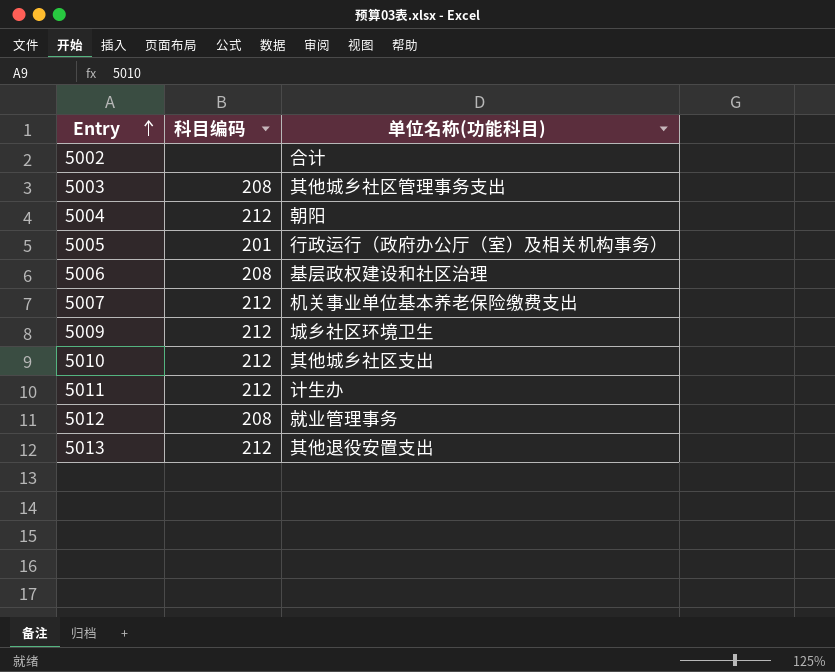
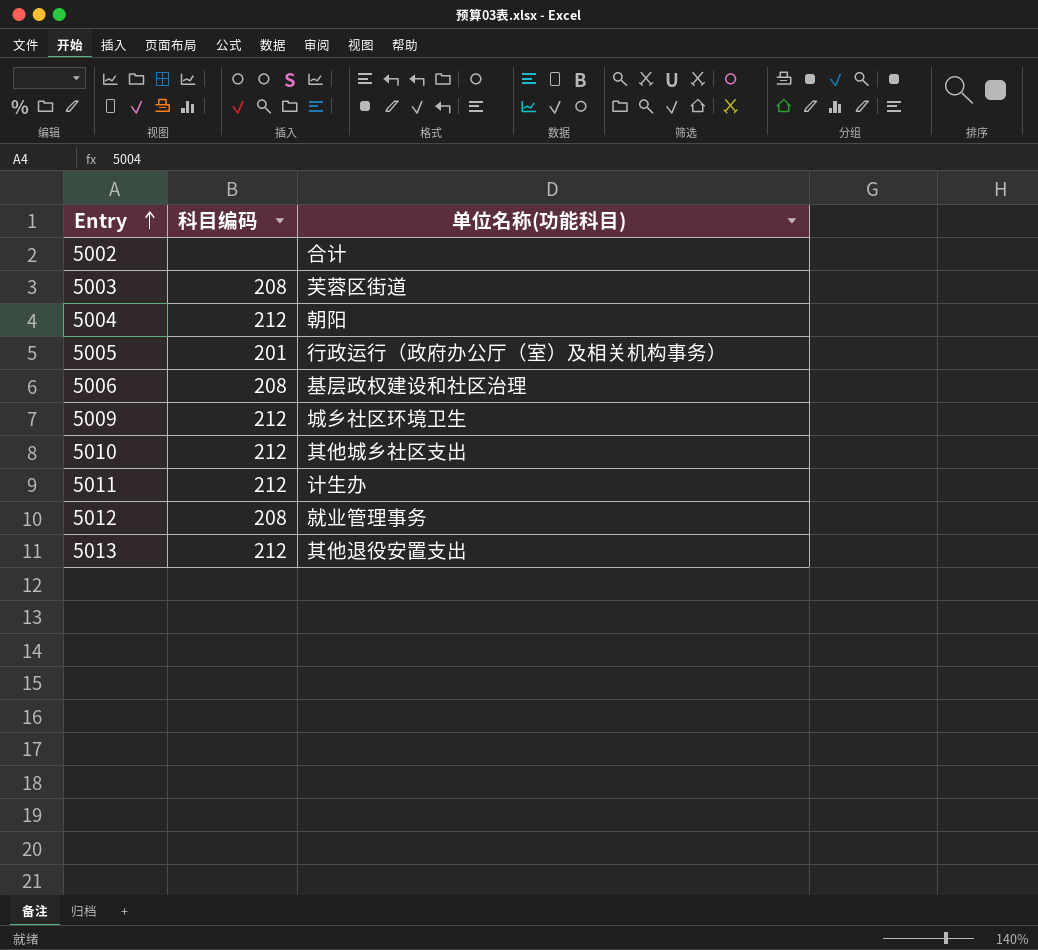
row 5007: 212 | 机关事业单位基本养老保险缴费支出 -> none
5003 | 单位名称(功能科目): 其他城乡社区管理事务支出 -> 芙蓉区街道

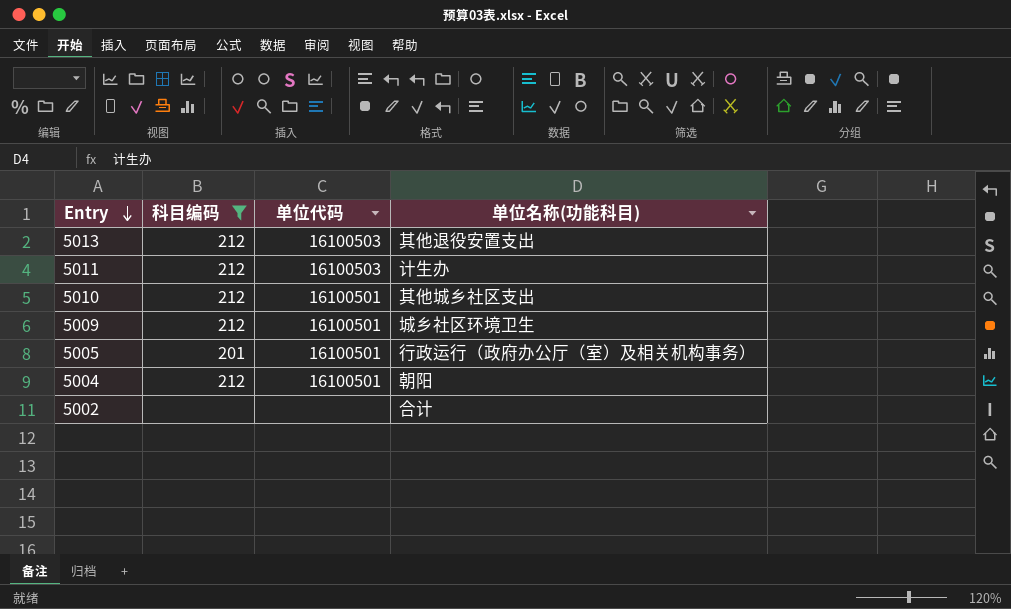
filter: none -> 科目编码 != 208
row order: Entry ascending -> Entry descending
column 单位代码 | position: none -> 3

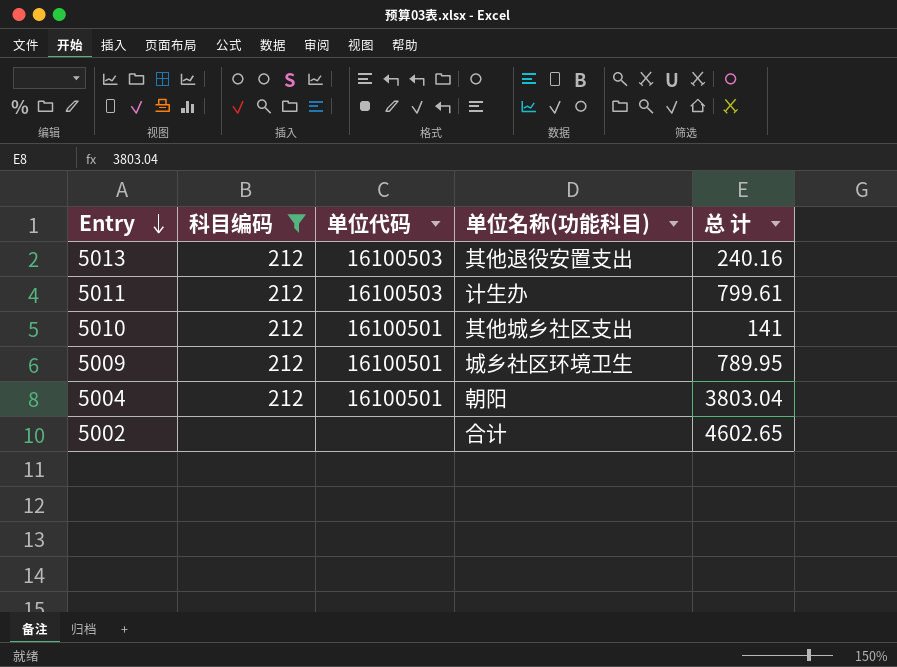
column 总 计 | position: none -> 5
row 5005: 201 | 16100501 | 行政运行（政府办公厅（室）及相关机构事务） -> none

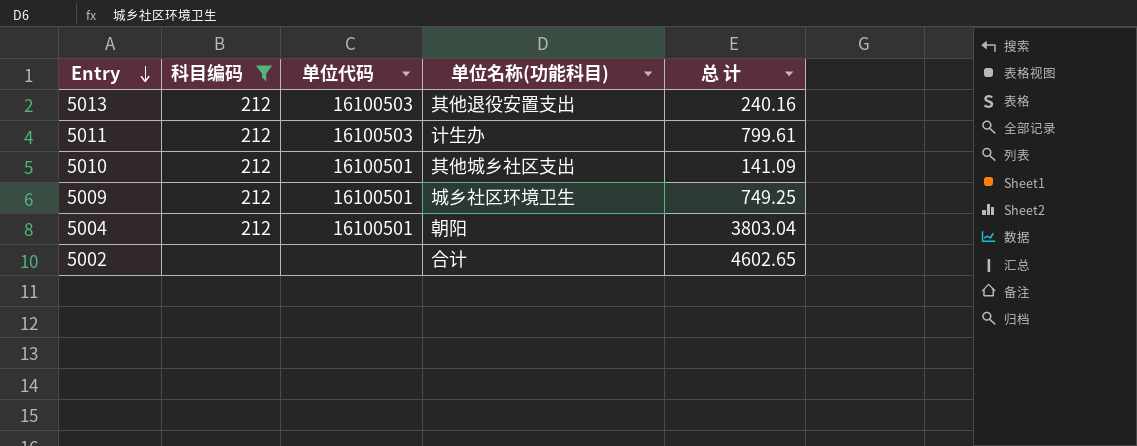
5010 | 总 计: 141 -> 141.09
5009 | 总 计: 789.95 -> 749.25

